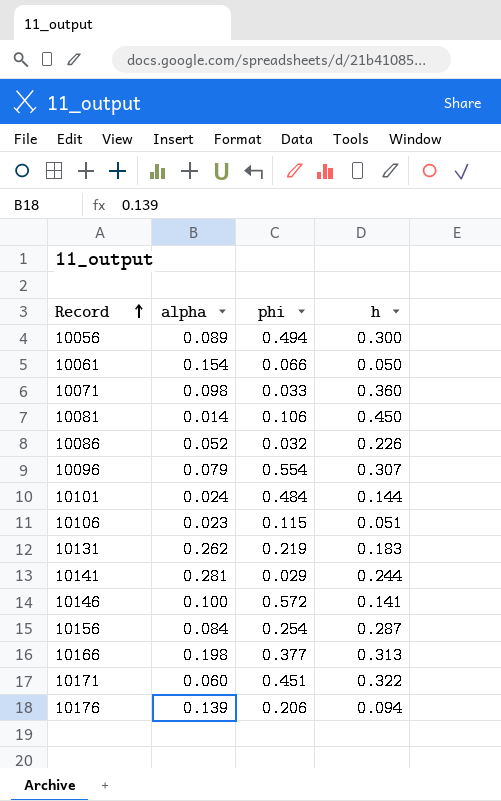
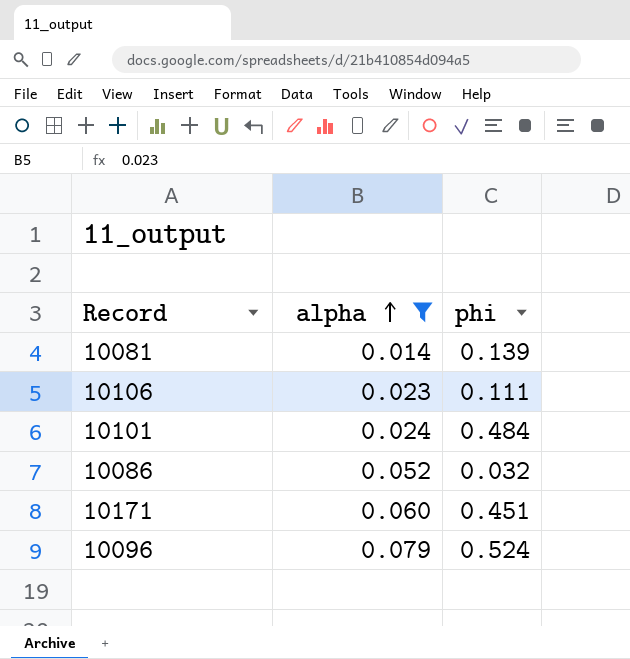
filter: none -> alpha <= 0.079
row order: Record ascending -> alpha ascending
column h | position: 4 -> none
10081 | phi: 0.106 -> 0.139
10106 | phi: 0.115 -> 0.111
10096 | phi: 0.554 -> 0.524

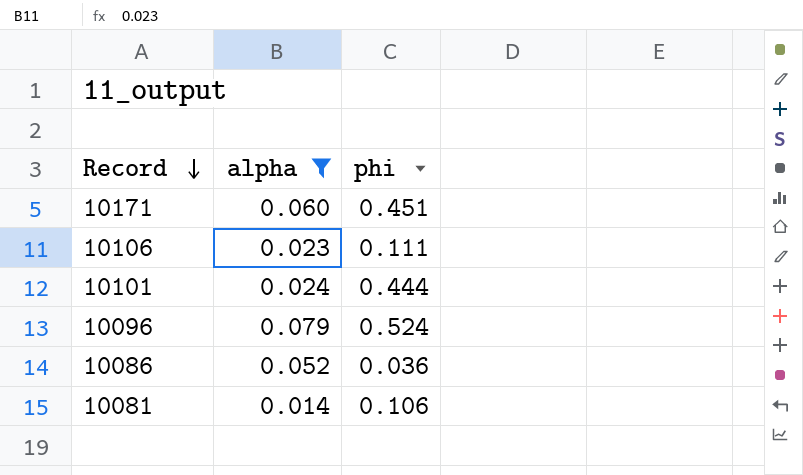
row order: alpha ascending -> Record descending
10101 | phi: 0.484 -> 0.444
10086 | phi: 0.032 -> 0.036
10081 | phi: 0.139 -> 0.106

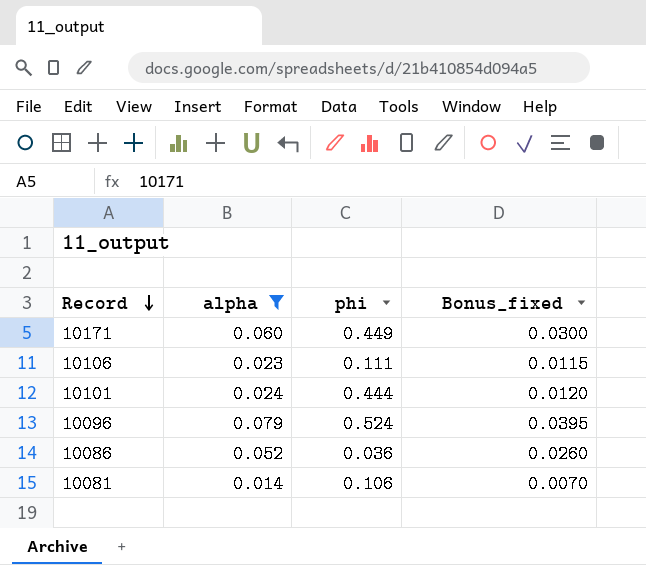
column Bonus_fixed | formula: none -> [alpha] * 0.5
10171 | phi: 0.451 -> 0.449

